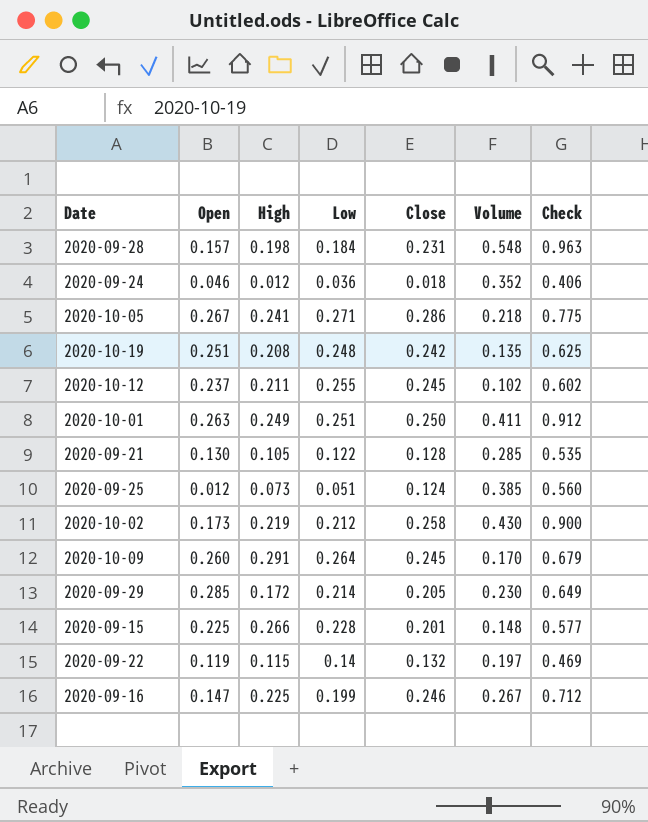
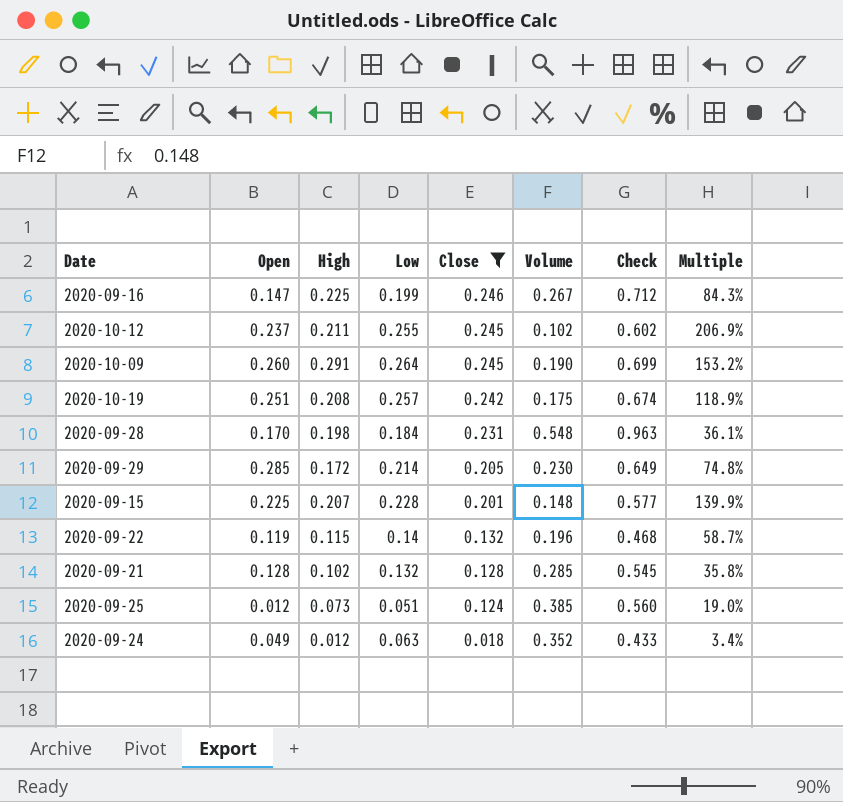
filter: none -> Close <= 0.246
row order: none -> Close descending
column Multiple | formula: none -> [High] / [Volume]
2020-10-09 | Volume: 0.170 -> 0.190
2020-10-09 | Check: 0.679 -> 0.699
2020-10-19 | Low: 0.248 -> 0.257
2020-10-19 | Volume: 0.135 -> 0.175
2020-10-19 | Check: 0.625 -> 0.674
2020-09-28 | Open: 0.157 -> 0.170
2020-09-15 | High: 0.266 -> 0.207
2020-09-22 | Volume: 0.197 -> 0.196
2020-09-22 | Check: 0.469 -> 0.468
2020-09-21 | Open: 0.130 -> 0.128
2020-09-21 | High: 0.105 -> 0.102
2020-09-21 | Low: 0.122 -> 0.132
2020-09-21 | Check: 0.535 -> 0.545
2020-09-24 | Open: 0.046 -> 0.049
2020-09-24 | Low: 0.036 -> 0.063
2020-09-24 | Check: 0.406 -> 0.433

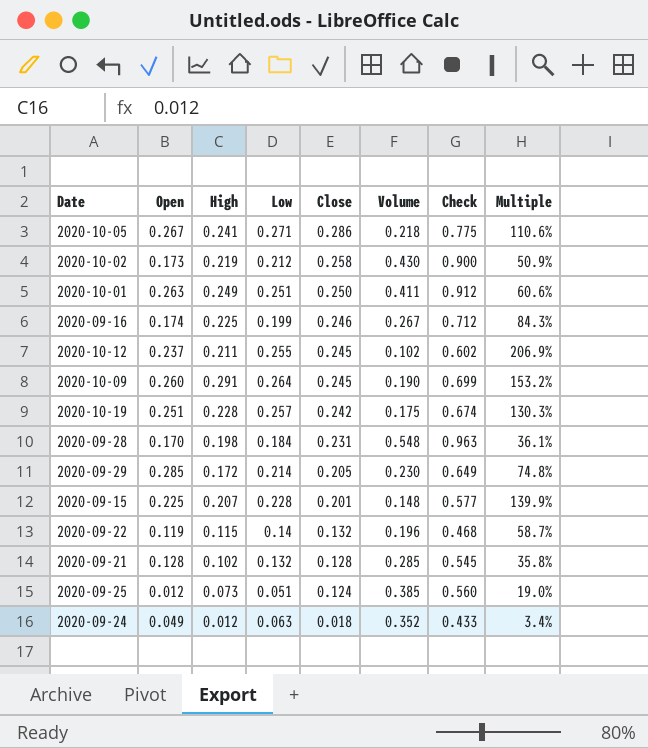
filter: Close <= 0.246 -> none
2020-09-16 | Open: 0.147 -> 0.174
2020-10-19 | High: 0.208 -> 0.228
2020-10-19 | Multiple: 118.9% -> 130.3%

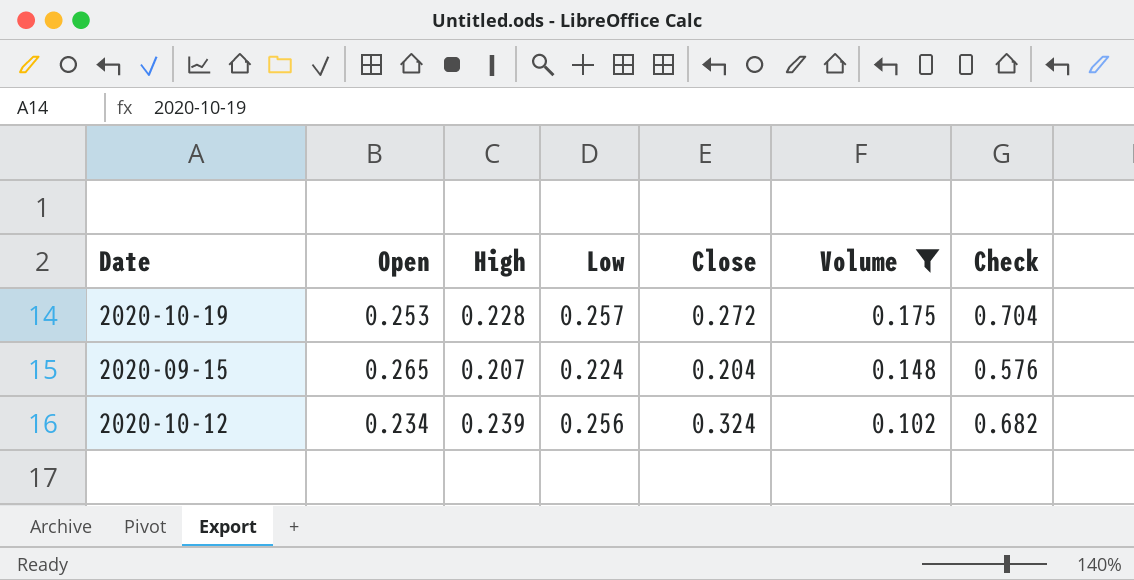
filter: none -> Volume <= 0.175
row order: Close descending -> Volume descending
column Multiple | formula: [High] / [Volume] -> none
2020-10-19 | Open: 0.251 -> 0.253
2020-10-19 | Close: 0.242 -> 0.272
2020-10-19 | Check: 0.674 -> 0.704
2020-09-15 | Open: 0.225 -> 0.265
2020-09-15 | Low: 0.228 -> 0.224
2020-09-15 | Close: 0.201 -> 0.204
2020-09-15 | Check: 0.577 -> 0.576
2020-10-12 | Open: 0.237 -> 0.234
2020-10-12 | High: 0.211 -> 0.239
2020-10-12 | Low: 0.255 -> 0.256
2020-10-12 | Close: 0.245 -> 0.324
2020-10-12 | Check: 0.602 -> 0.682

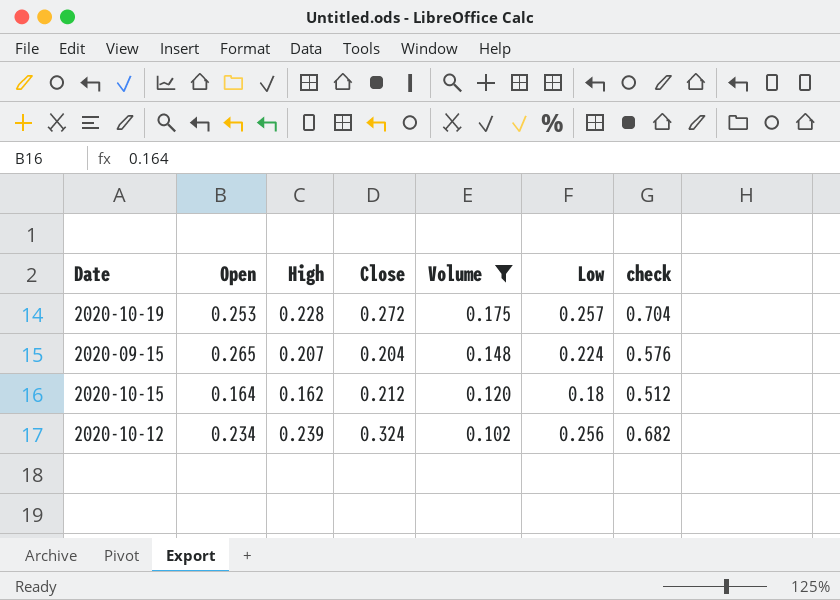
column Low | position: 4 -> 6
column name: Check -> check
row 2020-10-15: none -> 0.164 | 0.162 | 0.212 | 0.120 | 0.18 | 0.512

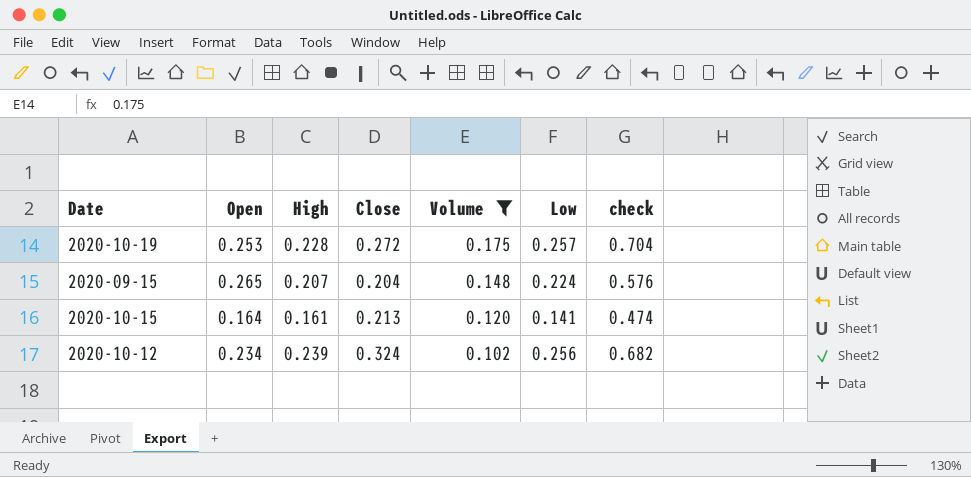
2020-10-15 | High: 0.162 -> 0.161
2020-10-15 | Close: 0.212 -> 0.213
2020-10-15 | Low: 0.18 -> 0.141
2020-10-15 | check: 0.512 -> 0.474

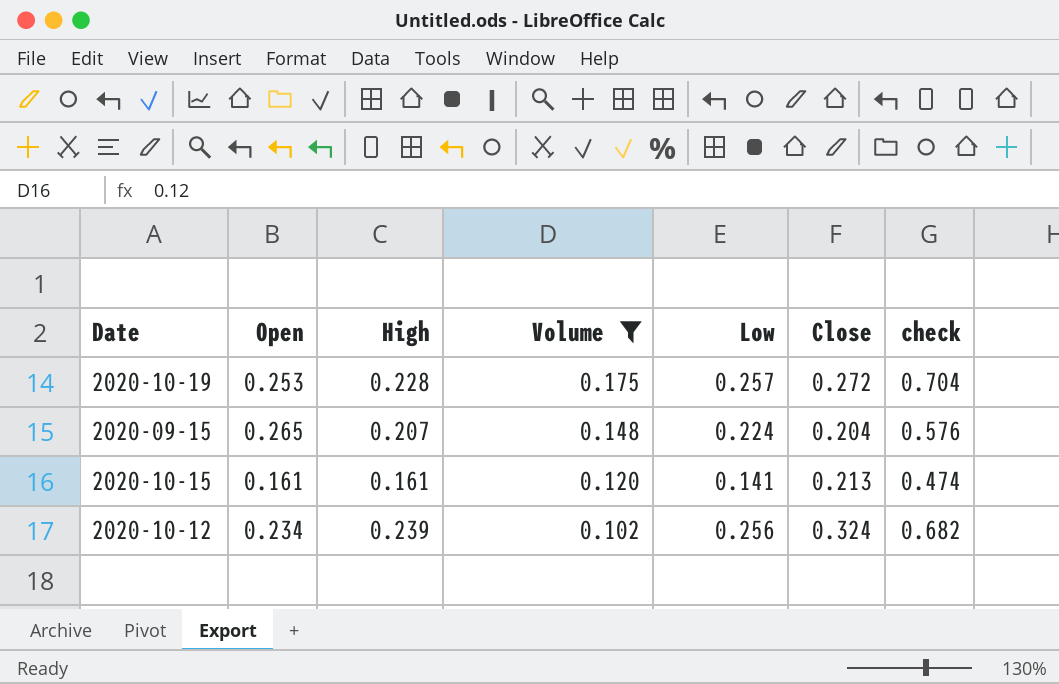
column Close | position: 4 -> 6
2020-10-15 | Open: 0.164 -> 0.161

